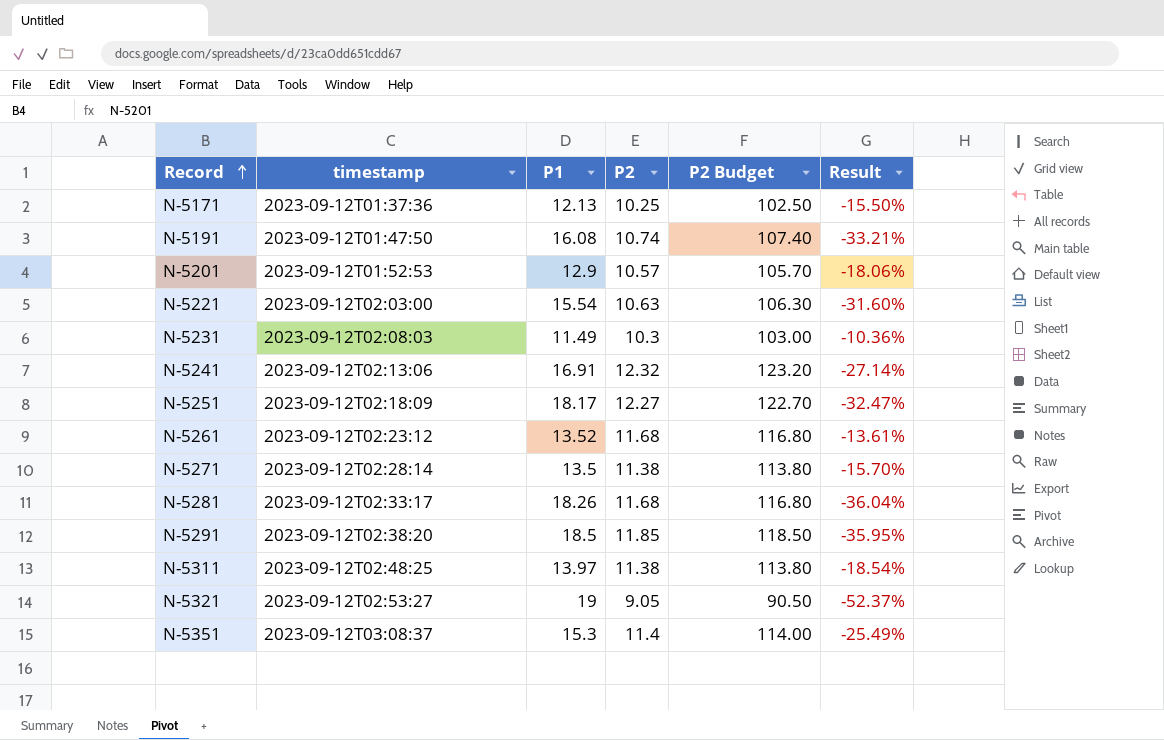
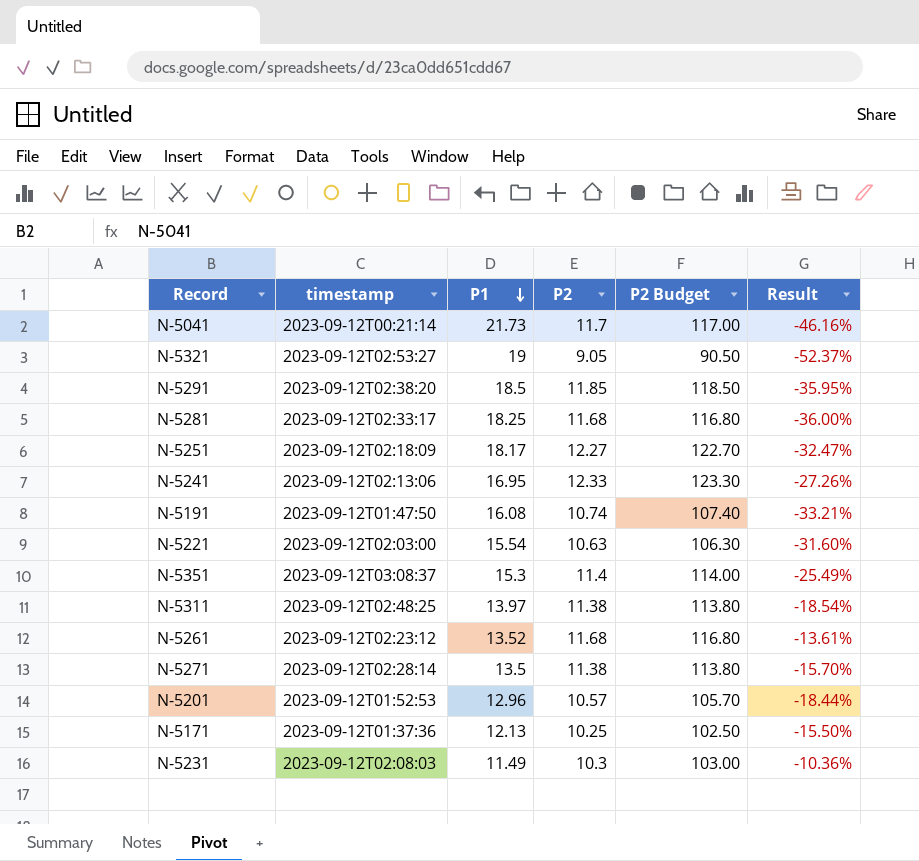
row order: Record ascending -> P1 descending
row N-5041: none -> 2023-09-12T00:21:14 | 21.73 | 11.7 | 117.00 | -46.16%
N-5281 | P1: 18.26 -> 18.25
N-5281 | Result: -36.04% -> -36.00%
N-5241 | P1: 16.91 -> 16.95
N-5241 | P2: 12.32 -> 12.33
N-5241 | P2 Budget: 123.20 -> 123.30
N-5241 | Result: -27.14% -> -27.26%
N-5201 | P1: 12.9 -> 12.96
N-5201 | Result: -18.06% -> -18.44%

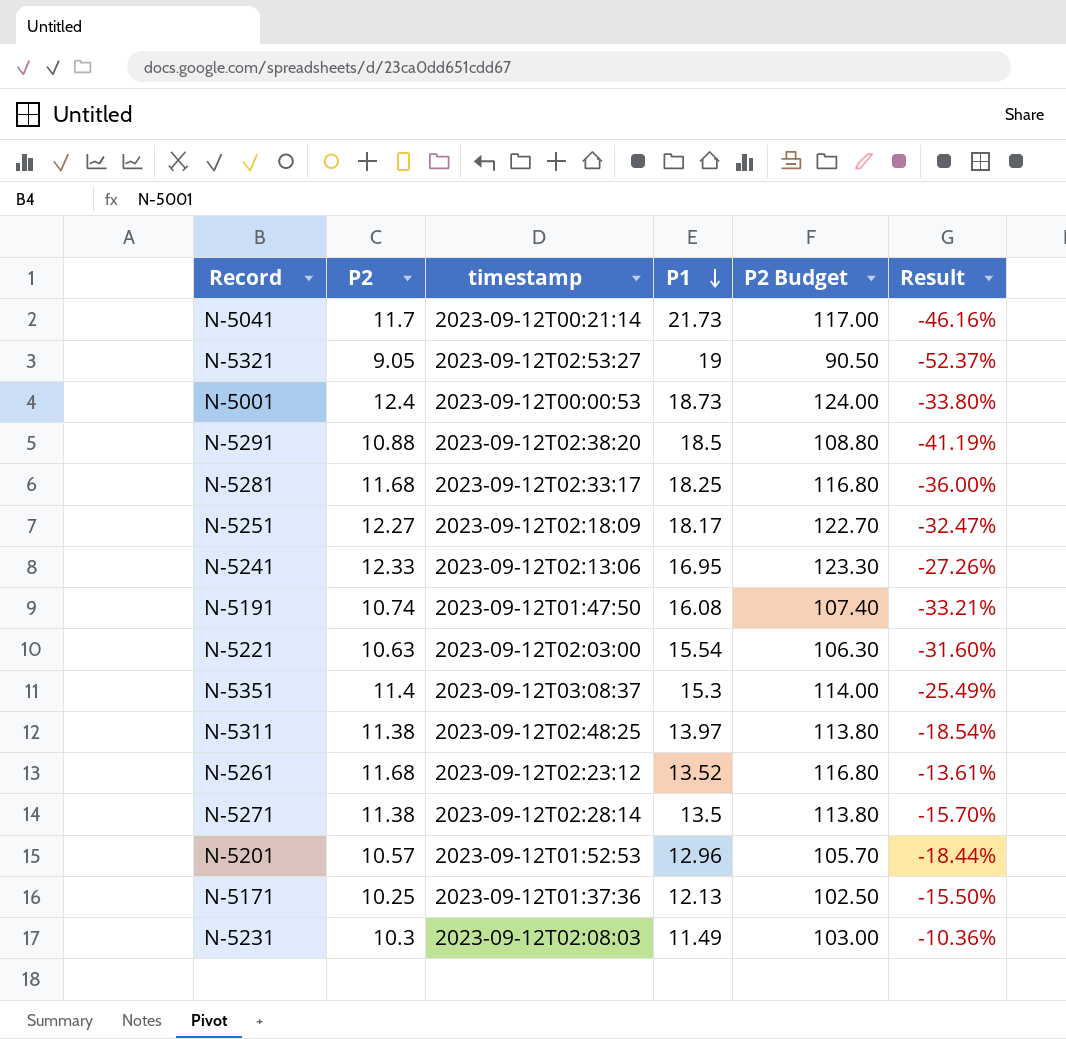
column P2 | position: 4 -> 2
row N-5001: none -> 12.4 | 2023-09-12T00:00:53 | 18.73 | 124.00 | -33.80%
N-5291 | P2: 11.85 -> 10.88
N-5291 | P2 Budget: 118.50 -> 108.80
N-5291 | Result: -35.95% -> -41.19%

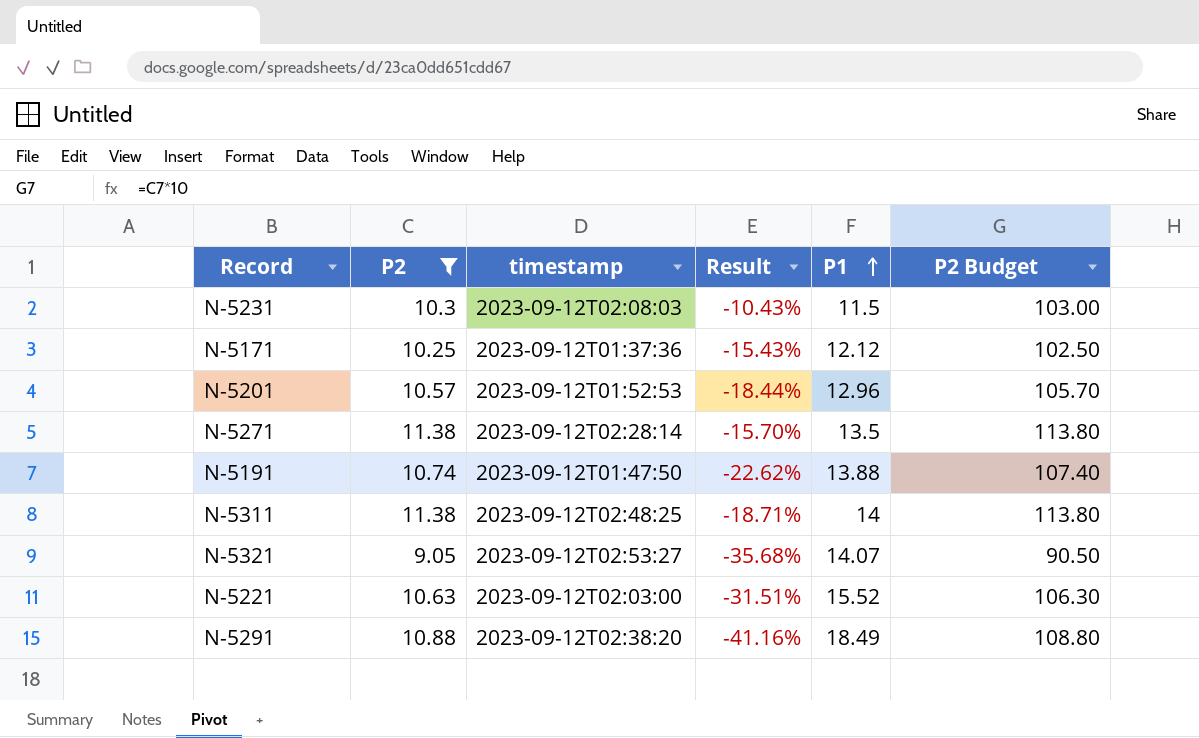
filter: none -> P2 <= 11.38
row order: P1 descending -> P1 ascending
column Result | position: 6 -> 4
N-5231 | Result: -10.36% -> -10.43%
N-5231 | P1: 11.49 -> 11.5
N-5171 | Result: -15.50% -> -15.43%
N-5171 | P1: 12.13 -> 12.12
N-5191 | Result: -33.21% -> -22.62%
N-5191 | P1: 16.08 -> 13.88
N-5311 | Result: -18.54% -> -18.71%
N-5311 | P1: 13.97 -> 14
N-5321 | Result: -52.37% -> -35.68%
N-5321 | P1: 19 -> 14.07
N-5221 | Result: -31.60% -> -31.51%
N-5221 | P1: 15.54 -> 15.52
N-5291 | Result: -41.19% -> -41.16%
N-5291 | P1: 18.5 -> 18.49

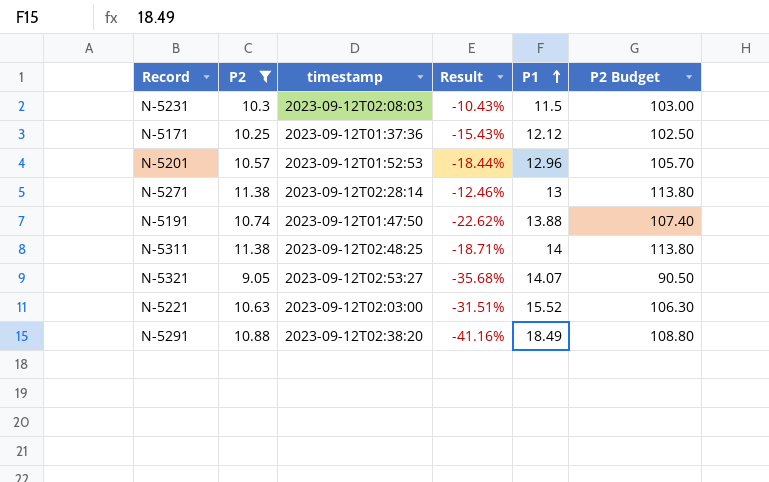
N-5271 | Result: -15.70% -> -12.46%
N-5271 | P1: 13.5 -> 13

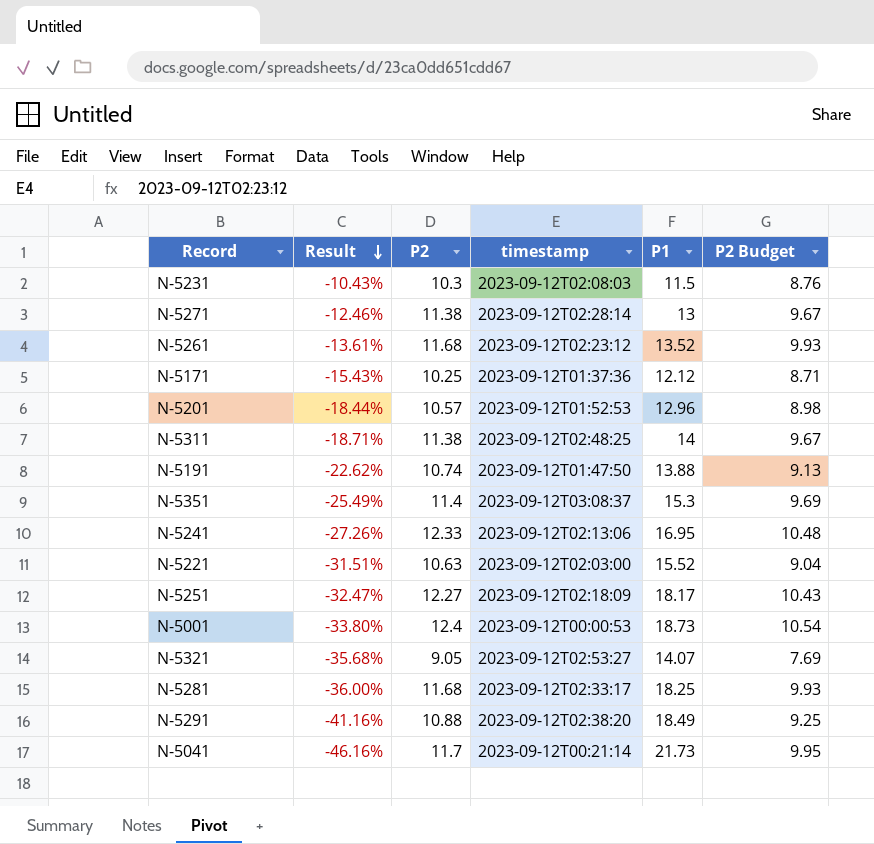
filter: P2 <= 11.38 -> none
row order: P1 ascending -> Result descending
column Result | position: 4 -> 2
column P2 Budget | formula: [P2] * 10 -> [P2] * 0.85

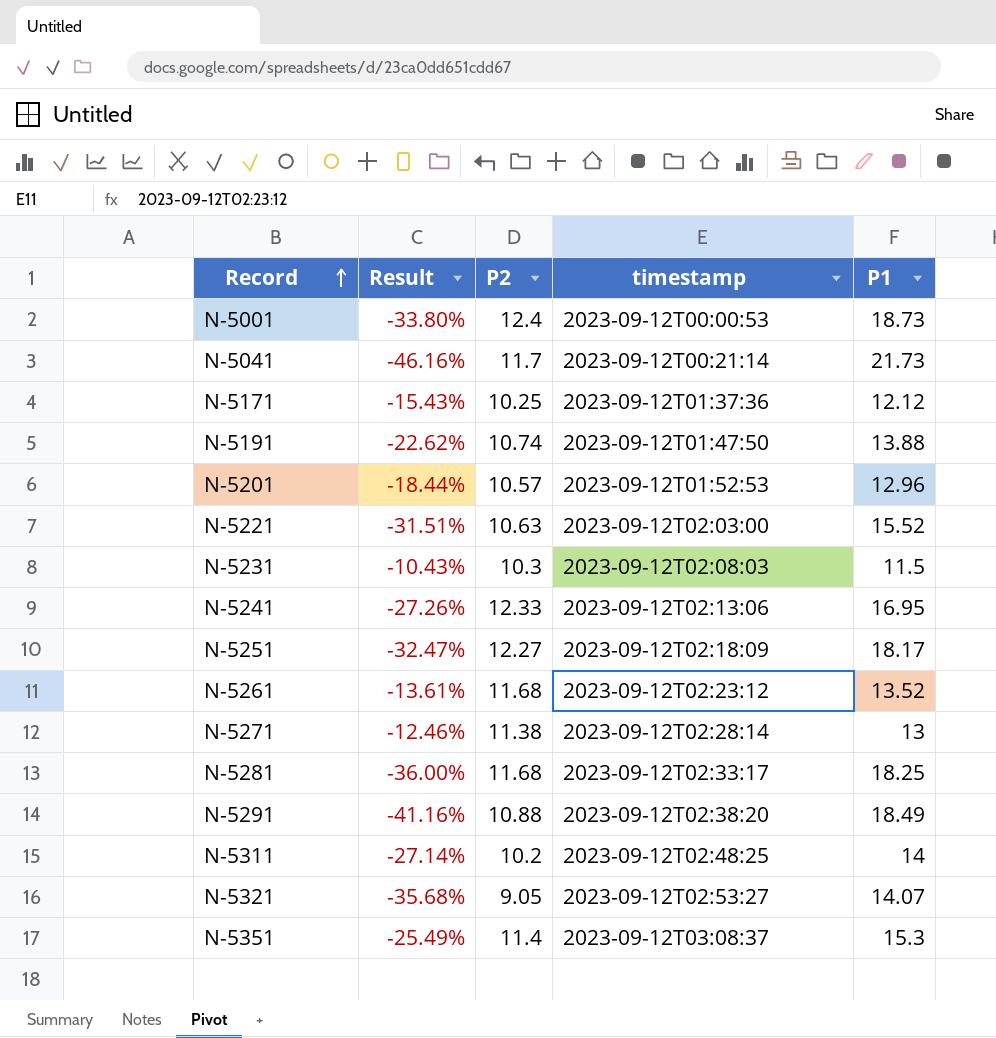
row order: Result descending -> Record ascending
column P2 Budget | formula: [P2] * 0.85 -> none
N-5311 | Result: -18.71% -> -27.14%
N-5311 | P2: 11.38 -> 10.2

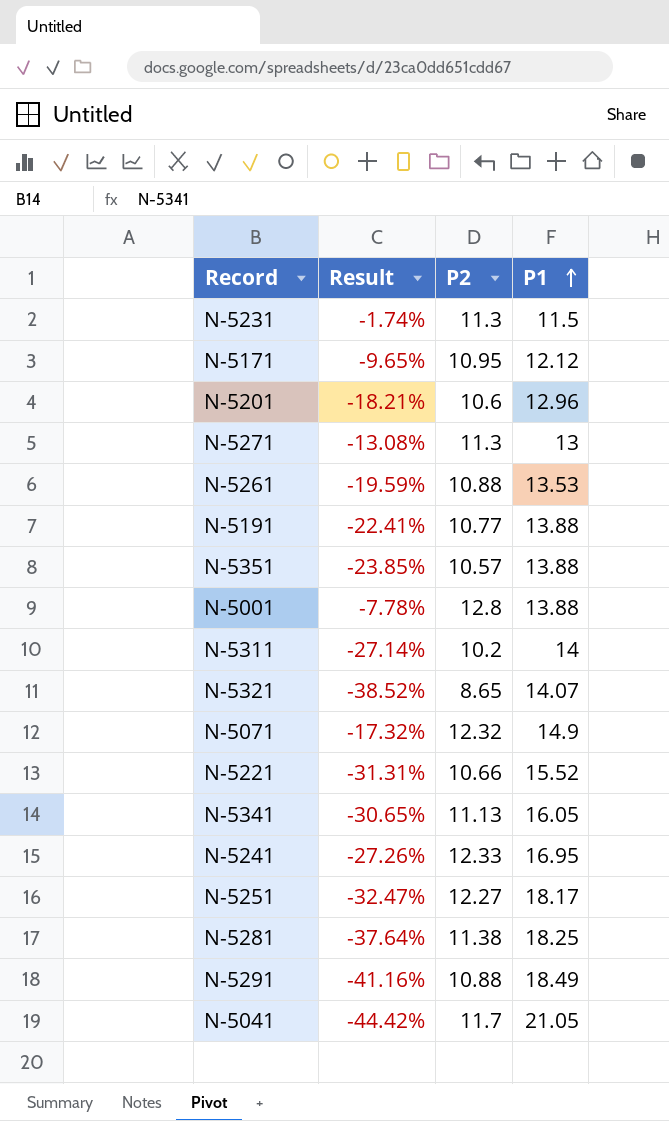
row order: Record ascending -> P1 ascending
column timestamp | position: 4 -> none
N-5231 | Result: -10.43% -> -1.74%
N-5231 | P2: 10.3 -> 11.3
N-5171 | Result: -15.43% -> -9.65%
N-5171 | P2: 10.25 -> 10.95
N-5201 | Result: -18.44% -> -18.21%
N-5201 | P2: 10.57 -> 10.6
N-5271 | Result: -12.46% -> -13.08%
N-5271 | P2: 11.38 -> 11.3
N-5261 | Result: -13.61% -> -19.59%
N-5261 | P2: 11.68 -> 10.88
N-5261 | P1: 13.52 -> 13.53
N-5191 | Result: -22.62% -> -22.41%
N-5191 | P2: 10.74 -> 10.77
N-5351 | Result: -25.49% -> -23.85%
N-5351 | P2: 11.4 -> 10.57
N-5351 | P1: 15.3 -> 13.88
N-5001 | Result: -33.80% -> -7.78%
N-5001 | P2: 12.4 -> 12.8
N-5001 | P1: 18.73 -> 13.88
N-5321 | Result: -35.68% -> -38.52%
N-5321 | P2: 9.05 -> 8.65
row N-5071: none -> -17.32% | 12.32 | 14.9
N-5221 | Result: -31.51% -> -31.31%
N-5221 | P2: 10.63 -> 10.66
row N-5341: none -> -30.65% | 11.13 | 16.05
N-5281 | Result: -36.00% -> -37.64%
N-5281 | P2: 11.68 -> 11.38
N-5041 | Result: -46.16% -> -44.42%
N-5041 | P1: 21.73 -> 21.05

